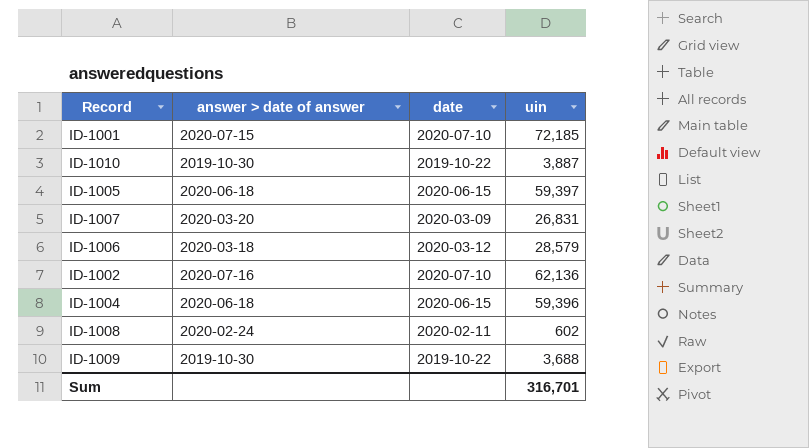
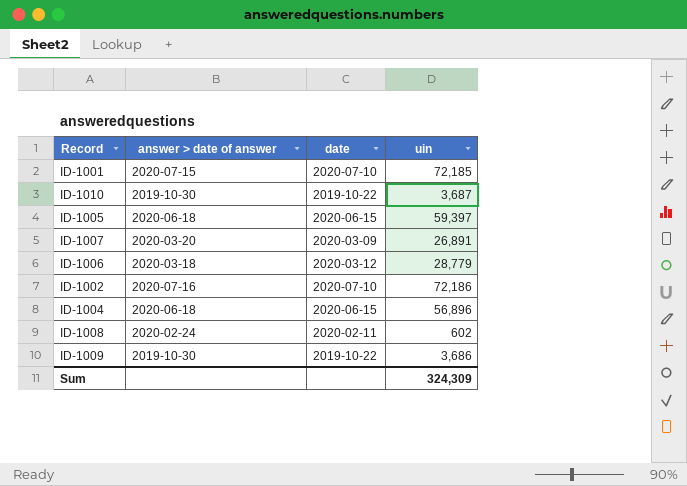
ID-1010 | uin: 3,887 -> 3,687
ID-1007 | uin: 26,831 -> 26,891
ID-1006 | uin: 28,579 -> 28,779
ID-1002 | uin: 62,136 -> 72,186
ID-1004 | uin: 59,396 -> 56,896
ID-1009 | uin: 3,688 -> 3,686
Sum | uin: 316,701 -> 324,309

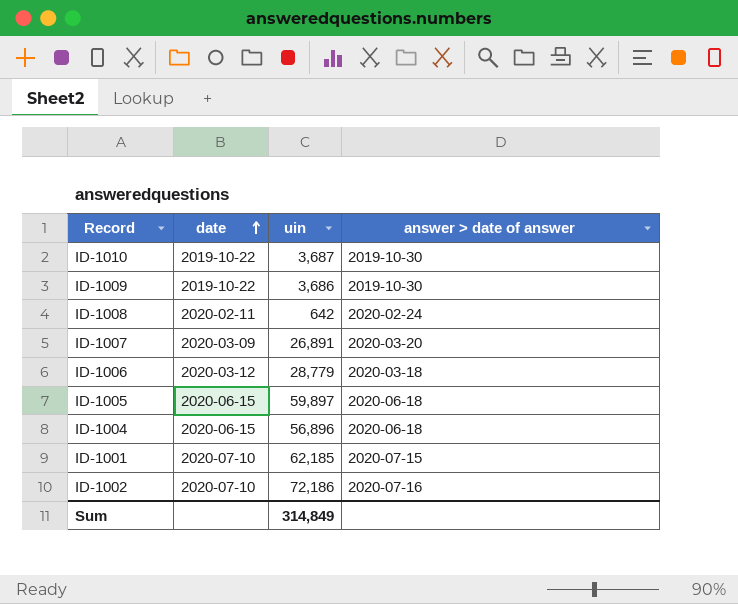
row order: none -> date ascending
column answer > date of answer | position: 2 -> 4
ID-1008 | uin: 602 -> 642
ID-1005 | uin: 59,397 -> 59,897
ID-1001 | uin: 72,185 -> 62,185
Sum | uin: 324,309 -> 314,849

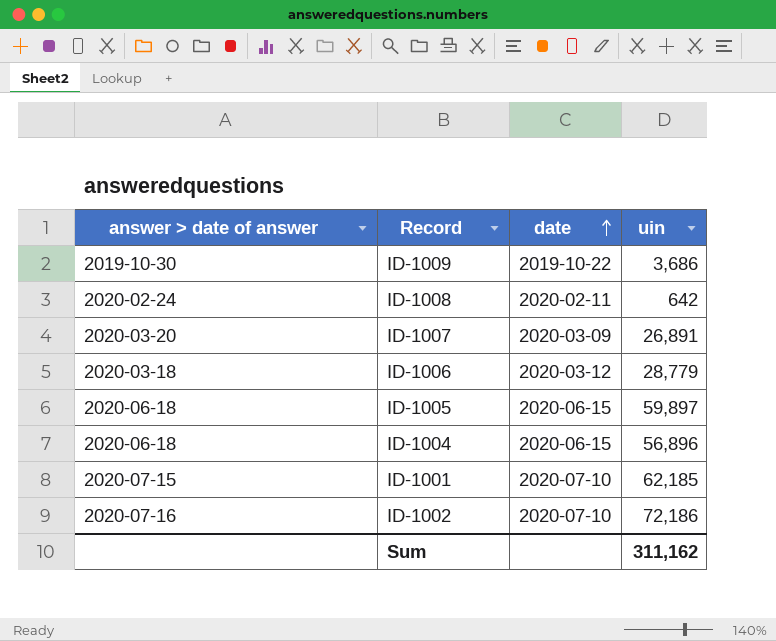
column answer > date of answer | position: 4 -> 1
row ID-1010: 2019-10-22 | 3,687 | 2019-10-30 -> none
Sum | uin: 314,849 -> 311,162

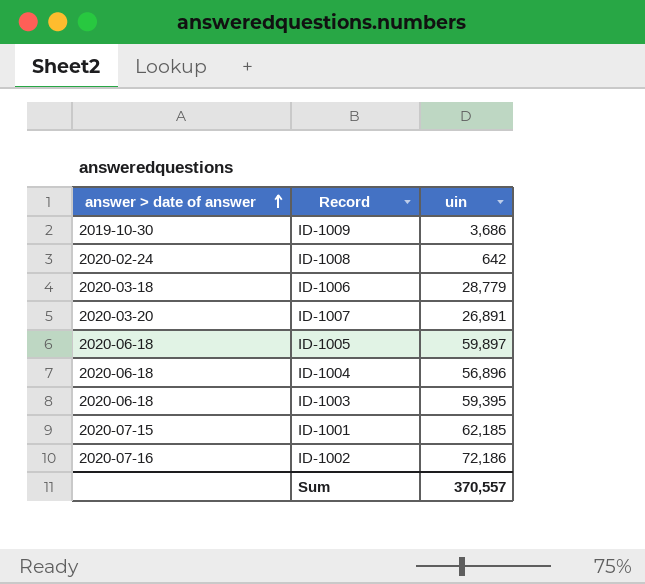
row order: date ascending -> answer > date of answer ascending
column date | position: 3 -> none
row ID-1003: none -> 2020-06-18 | 59,395
Sum | uin: 311,162 -> 370,557

